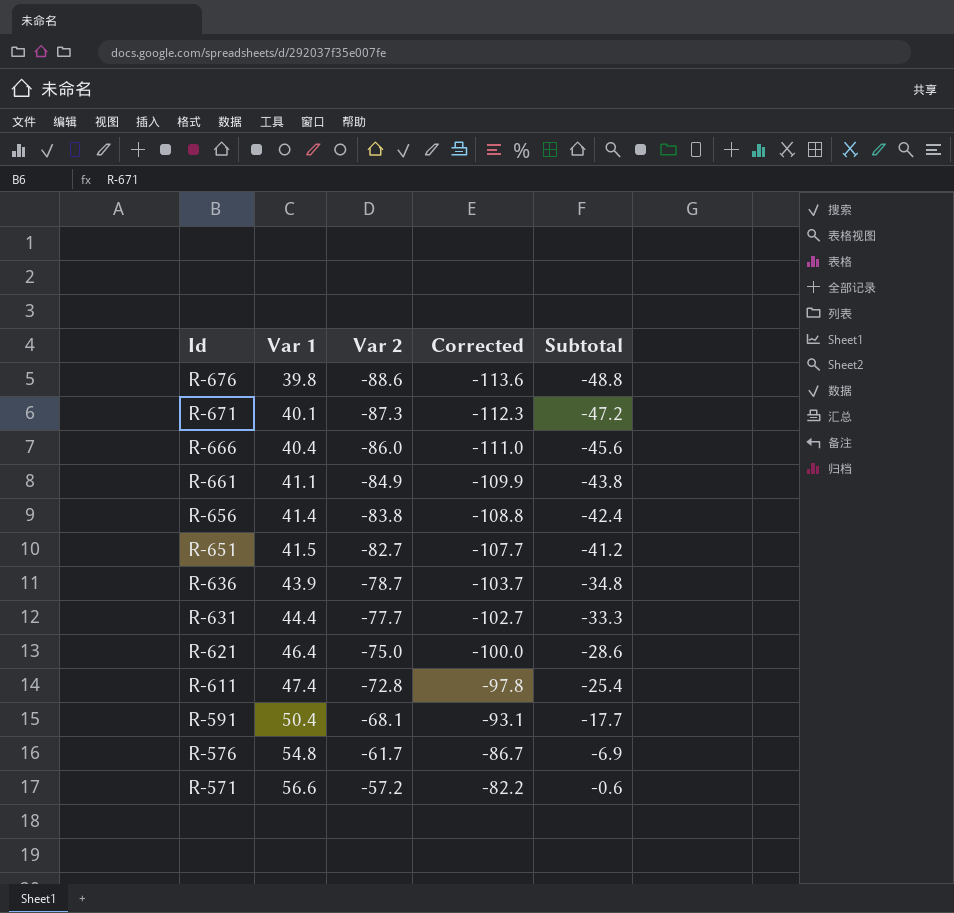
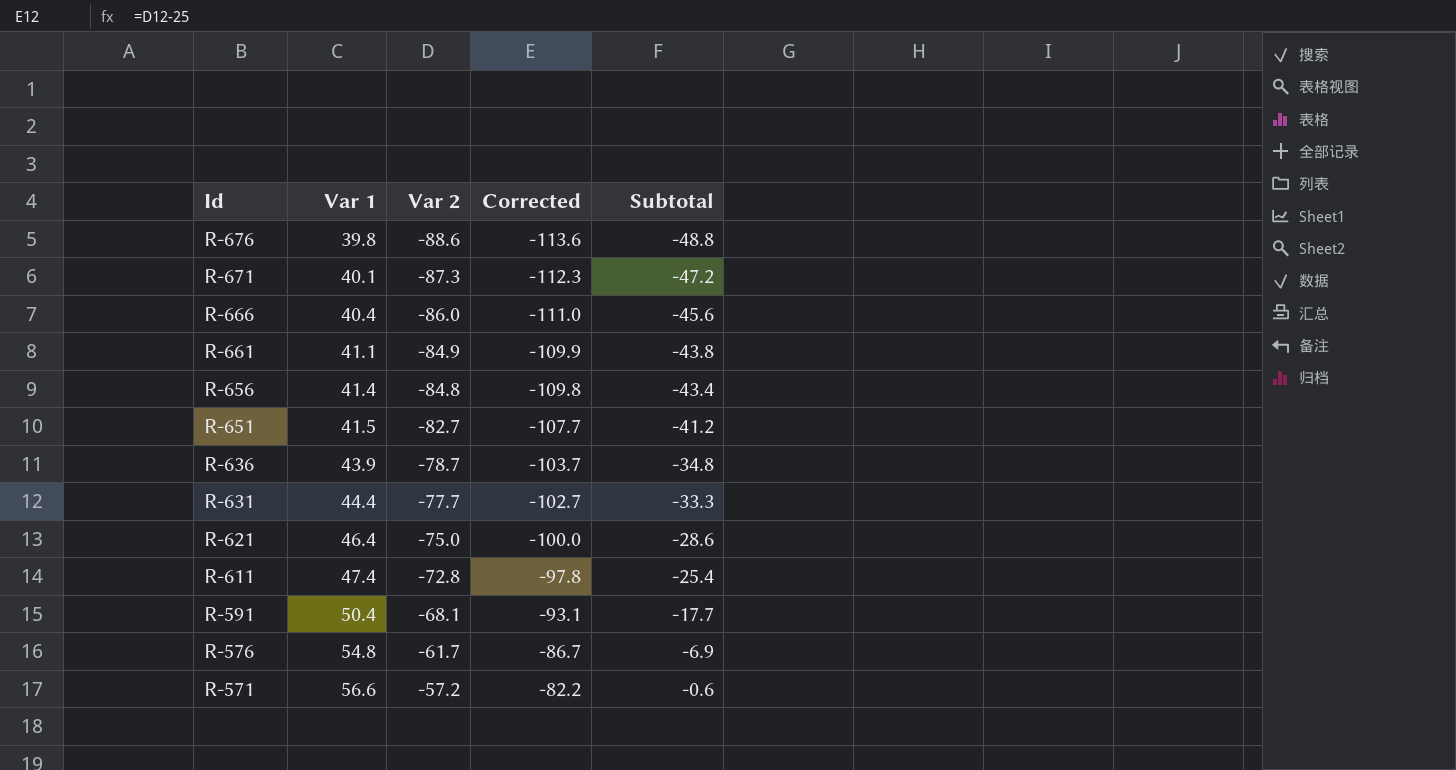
R-656 | Var 2: -83.8 -> -84.8
R-656 | Corrected: -108.8 -> -109.8
R-656 | Subtotal: -42.4 -> -43.4

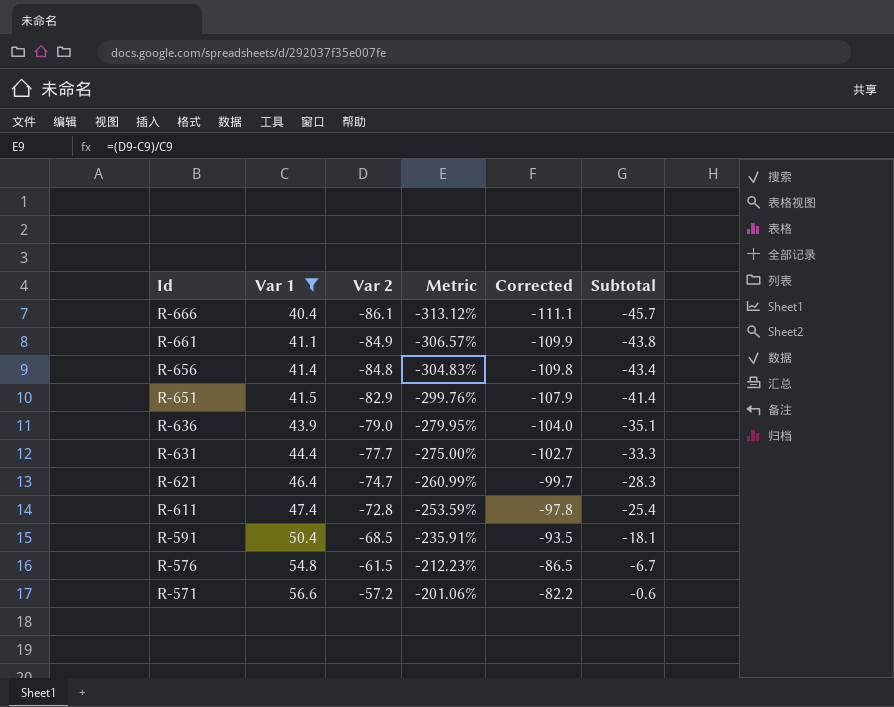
filter: none -> Var 1 >= 40.4
column Metric | formula: none -> ([Var 2] - [Var 1]) / [Var 1]
R-666 | Var 2: -86.0 -> -86.1
R-666 | Corrected: -111.0 -> -111.1
R-666 | Subtotal: -45.6 -> -45.7
R-651 | Var 2: -82.7 -> -82.9
R-651 | Corrected: -107.7 -> -107.9
R-651 | Subtotal: -41.2 -> -41.4
R-636 | Var 2: -78.7 -> -79.0
R-636 | Corrected: -103.7 -> -104.0
R-636 | Subtotal: -34.8 -> -35.1
R-621 | Var 2: -75.0 -> -74.7
R-621 | Corrected: -100.0 -> -99.7
R-621 | Subtotal: -28.6 -> -28.3
R-591 | Var 2: -68.1 -> -68.5
R-591 | Corrected: -93.1 -> -93.5
R-591 | Subtotal: -17.7 -> -18.1
R-576 | Var 2: -61.7 -> -61.5
R-576 | Corrected: -86.7 -> -86.5
R-576 | Subtotal: -6.9 -> -6.7

